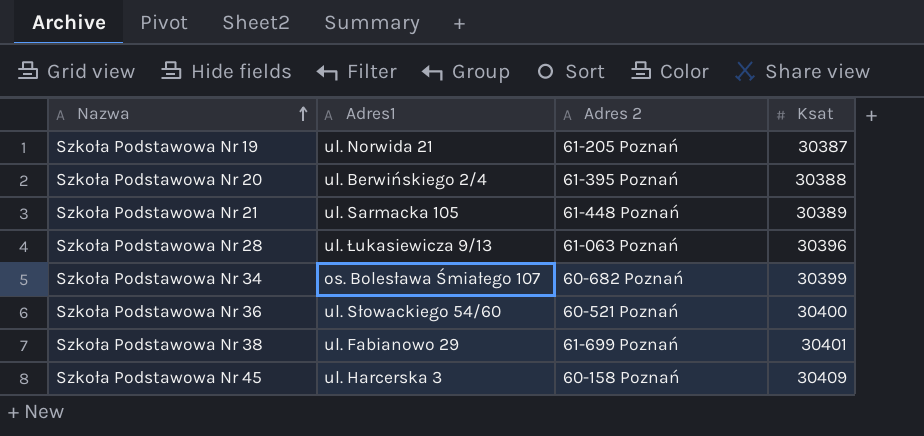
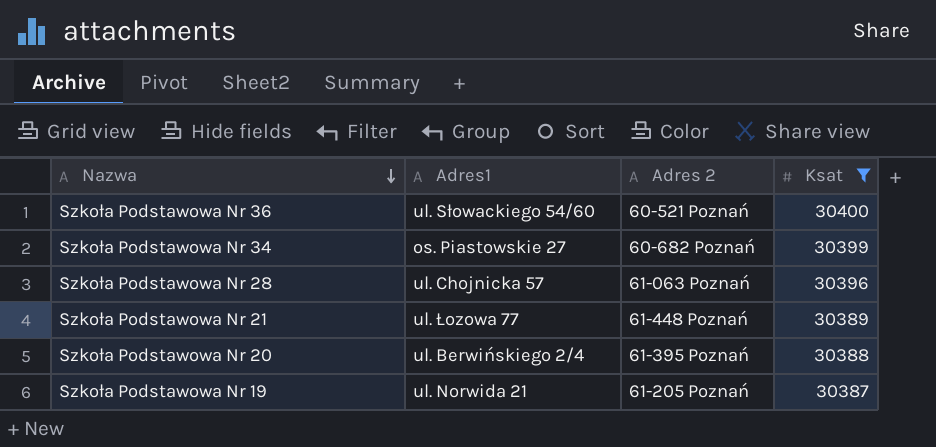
filter: none -> Ksat <= 30400
row order: Nazwa ascending -> Nazwa descending
Szkoła Podstawowa Nr 34 | Adres1: os. Bolesława Śmiałego 107 -> os. Piastowskie 27
Szkoła Podstawowa Nr 28 | Adres1: ul. Łukasiewicza 9/13 -> ul. Chojnicka 57
Szkoła Podstawowa Nr 21 | Adres1: ul. Sarmacka 105 -> ul. Łozowa 77

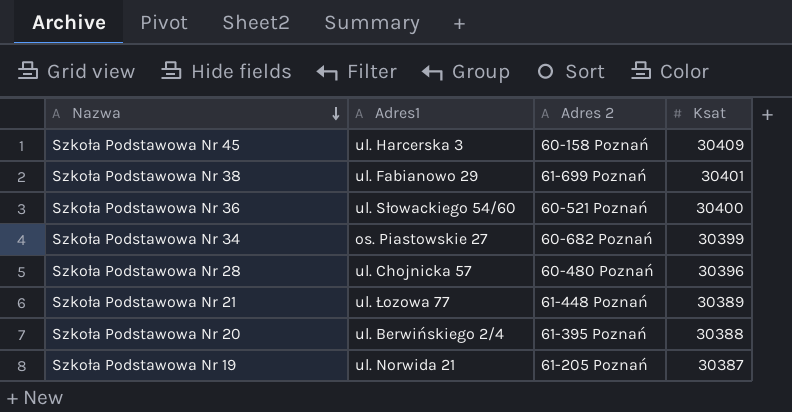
filter: Ksat <= 30400 -> none
Szkoła Podstawowa Nr 28 | Adres 2: 61-063 Poznań -> 60-480 Poznań

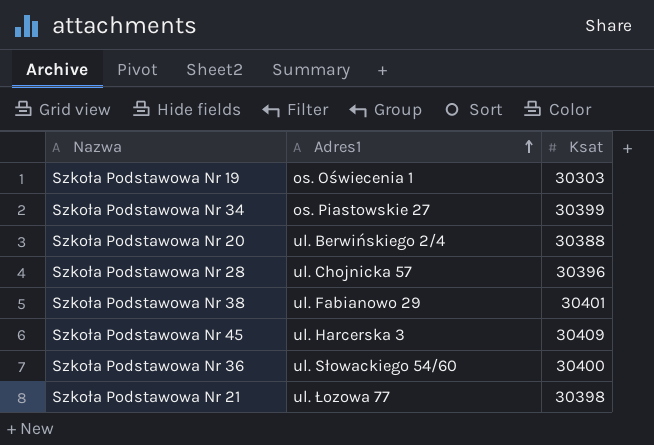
row order: Nazwa descending -> Adres1 ascending
column Adres 2 | position: 3 -> none
Szkoła Podstawowa Nr 19 | Adres1: ul. Norwida 21 -> os. Oświecenia 1
Szkoła Podstawowa Nr 19 | Ksat: 30387 -> 30303
Szkoła Podstawowa Nr 21 | Ksat: 30389 -> 30398

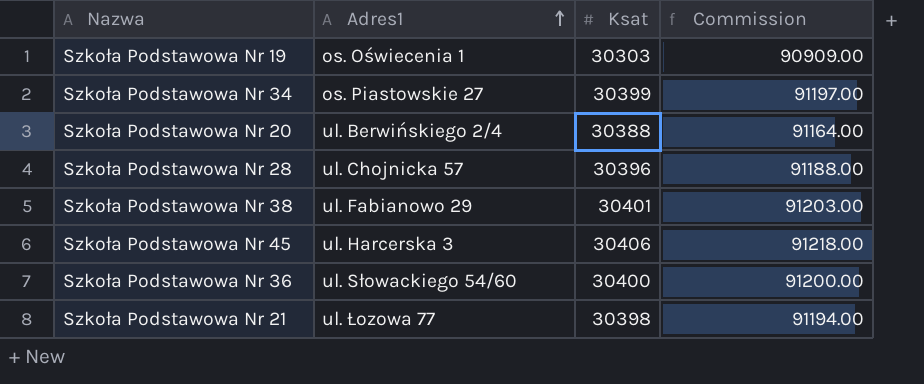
column Commission | formula: none -> [Ksat] * 3
Szkoła Podstawowa Nr 45 | Ksat: 30409 -> 30406

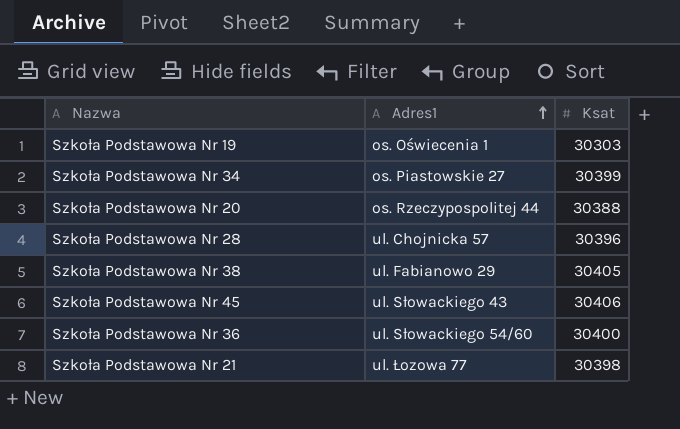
column Commission | formula: [Ksat] * 3 -> none
Szkoła Podstawowa Nr 20 | Adres1: ul. Berwińskiego 2/4 -> os. Rzeczypospolitej 44
Szkoła Podstawowa Nr 38 | Ksat: 30401 -> 30405
Szkoła Podstawowa Nr 45 | Adres1: ul. Harcerska 3 -> ul. Słowackiego 43

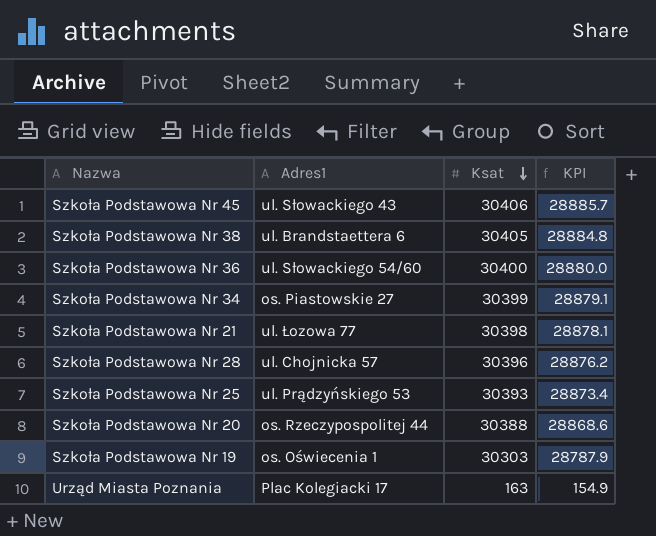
row order: Adres1 ascending -> Ksat descending
column KPI | formula: none -> [Ksat] * 0.95
Szkoła Podstawowa Nr 38 | Adres1: ul. Fabianowo 29 -> ul. Brandstaettera 6
row Szkoła Podstawowa Nr 25: none -> ul. Prądzyńskiego 53 | 30393 | 28873.4
row Urząd Miasta Poznania: none -> Plac Kolegiacki 17 | 163 | 154.9

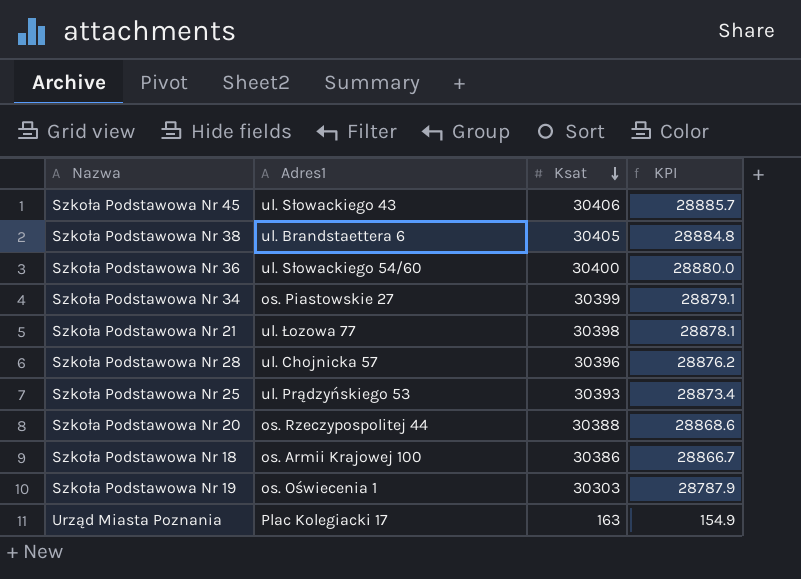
row Szkoła Podstawowa Nr 18: none -> os. Armii Krajowej 100 | 30386 | 28866.7

